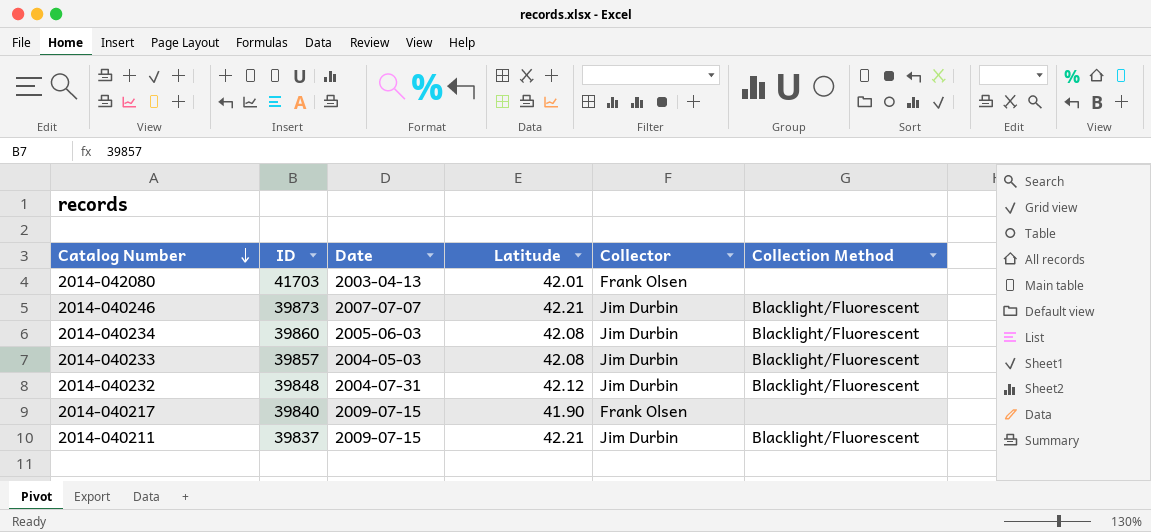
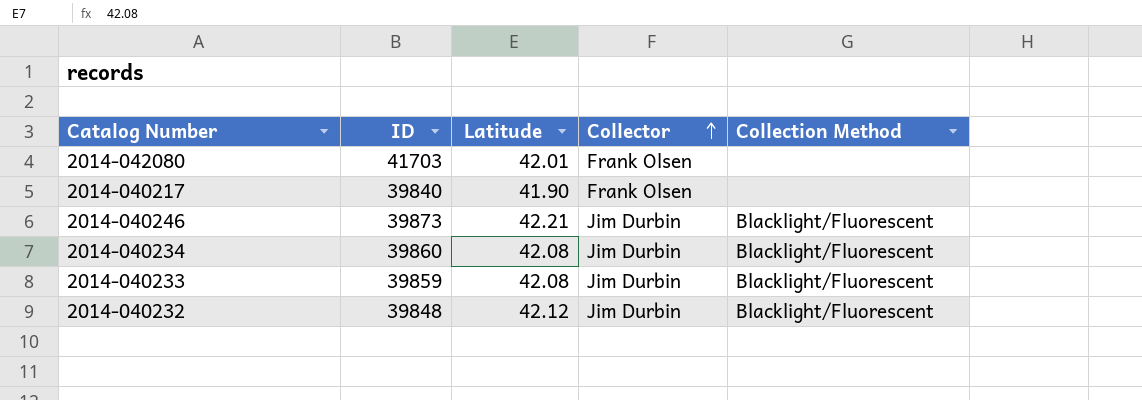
row order: Catalog Number descending -> Collector ascending
column Date | position: 3 -> none
row 2014-040211: 39837 | 2009-07-15 | 42.21 | Jim Durbin | Blacklight/Fluorescent -> none
2014-040233 | ID: 39857 -> 39859

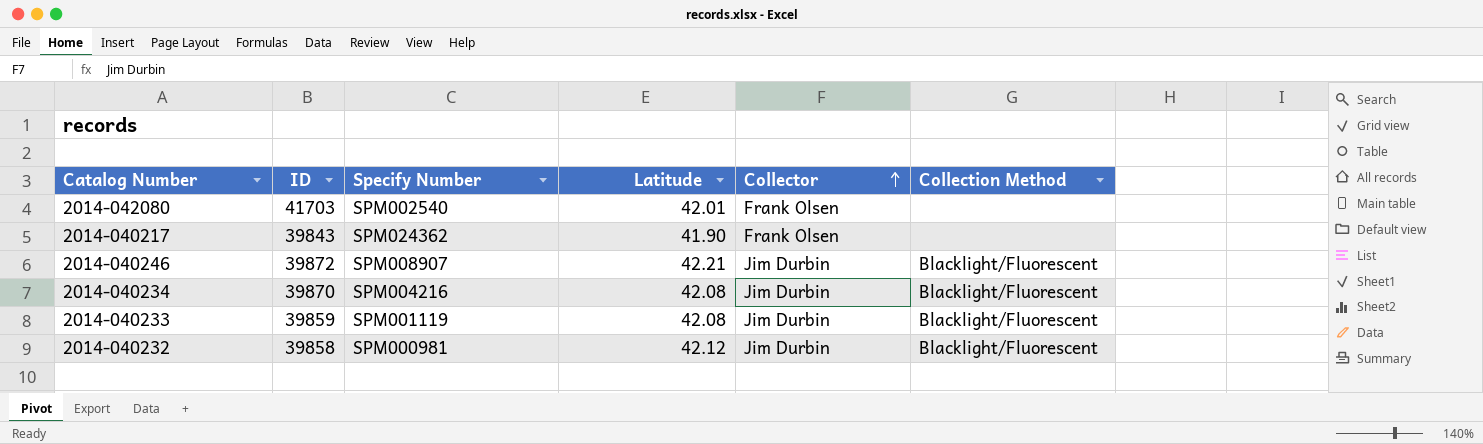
column Specify Number | position: none -> 3
2014-040217 | ID: 39840 -> 39843
2014-040246 | ID: 39873 -> 39872
2014-040234 | ID: 39860 -> 39870
2014-040232 | ID: 39848 -> 39858

